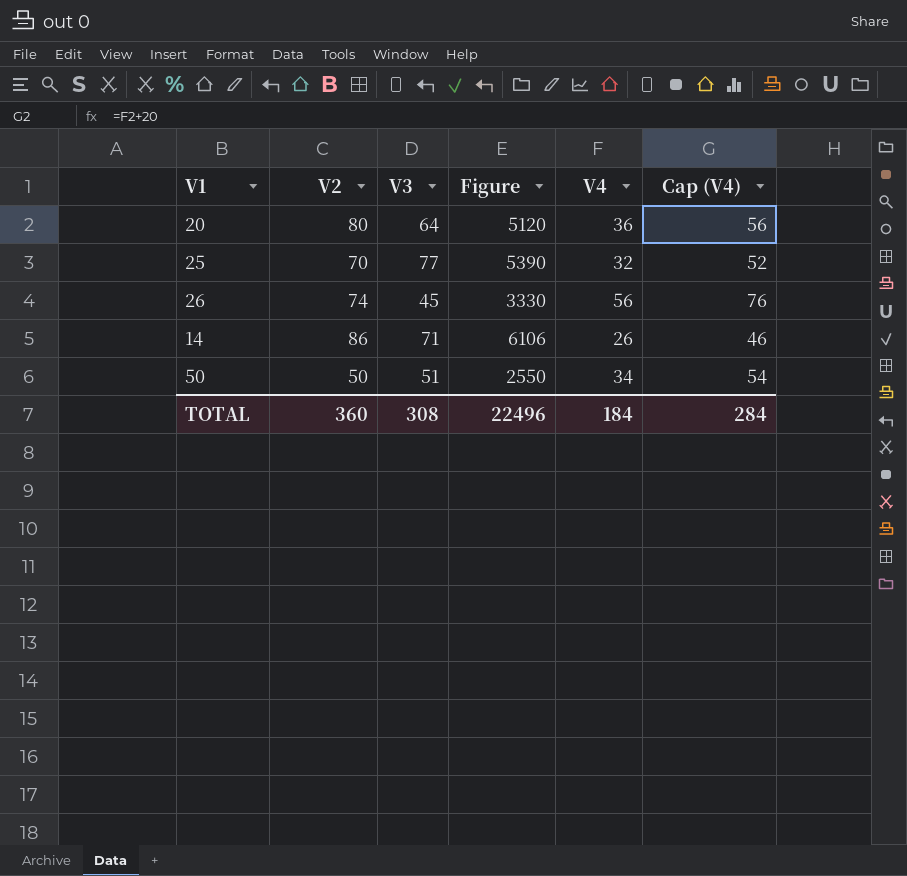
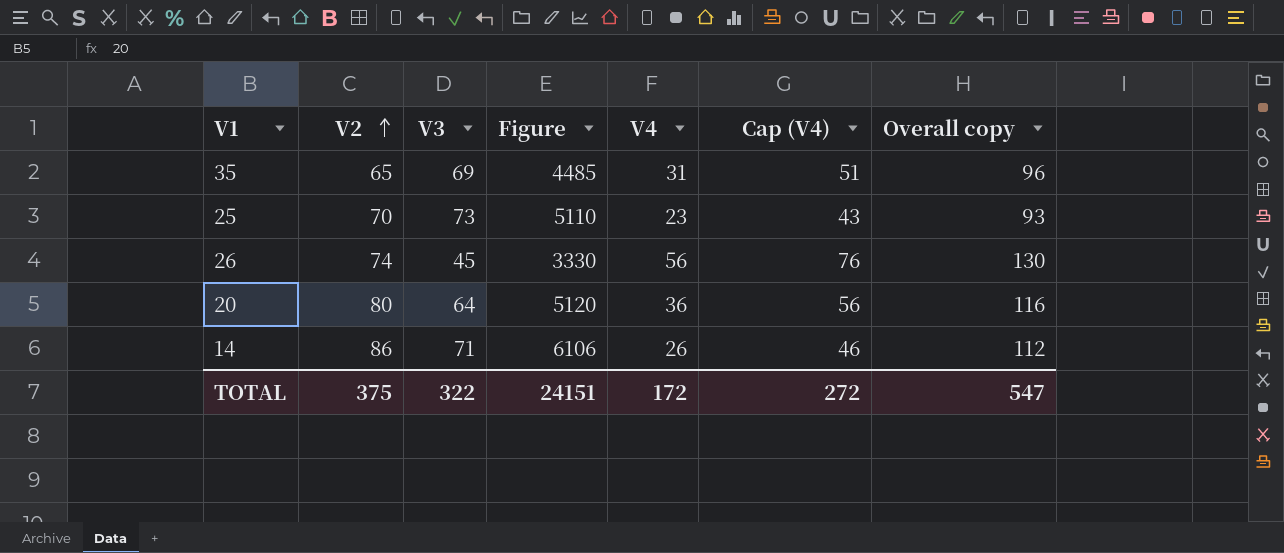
row order: none -> V2 ascending
column Overall copy | formula: none -> [V2] + [V4]
row 50: 50 | 51 | 2550 | 34 | 54 -> none
row 35: none -> 65 | 69 | 4485 | 31 | 51 | 96
25 | V3: 77 -> 73
25 | Figure: 5390 -> 5110
25 | V4: 32 -> 23
25 | Cap (V4): 52 -> 43
TOTAL | V2: 360 -> 375
TOTAL | V3: 308 -> 322
TOTAL | Figure: 22496 -> 24151
TOTAL | V4: 184 -> 172
TOTAL | Cap (V4): 284 -> 272

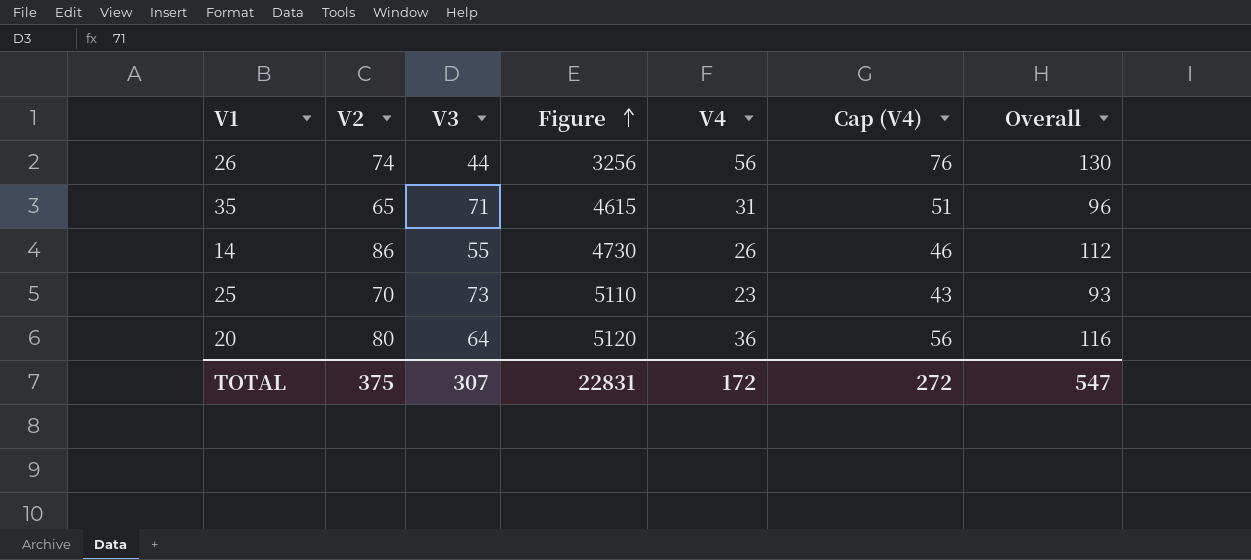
row order: V2 ascending -> Figure ascending
column name: Overall copy -> Overall
26 | V3: 45 -> 44
26 | Figure: 3330 -> 3256
35 | V3: 69 -> 71
35 | Figure: 4485 -> 4615
14 | V3: 71 -> 55
14 | Figure: 6106 -> 4730
TOTAL | V3: 322 -> 307
TOTAL | Figure: 24151 -> 22831

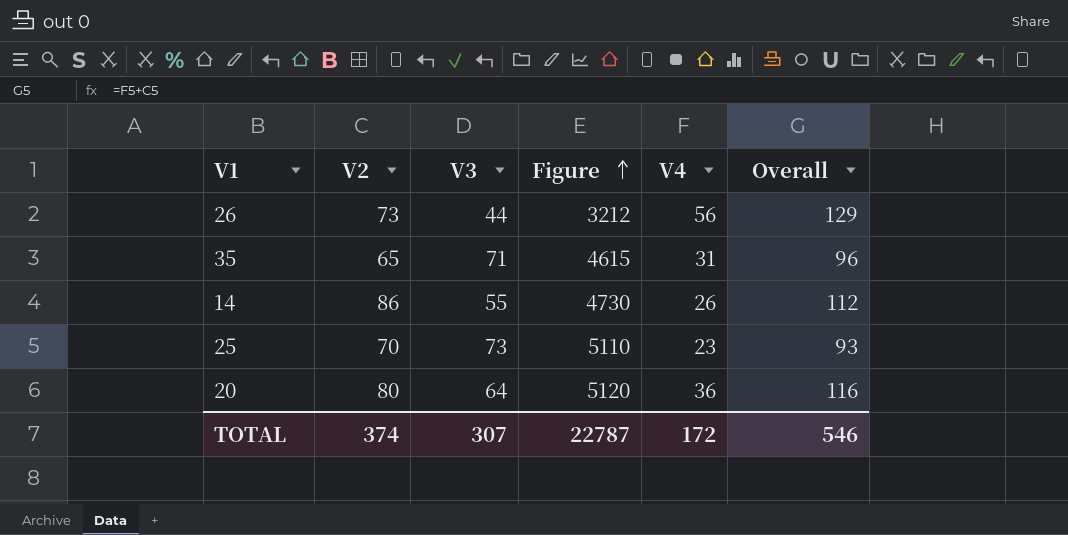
column Cap (V4) | formula: [V4] + 20 -> none
26 | V2: 74 -> 73
26 | Figure: 3256 -> 3212
26 | Overall: 130 -> 129
TOTAL | V2: 375 -> 374
TOTAL | Figure: 22831 -> 22787
TOTAL | Overall: 547 -> 546

